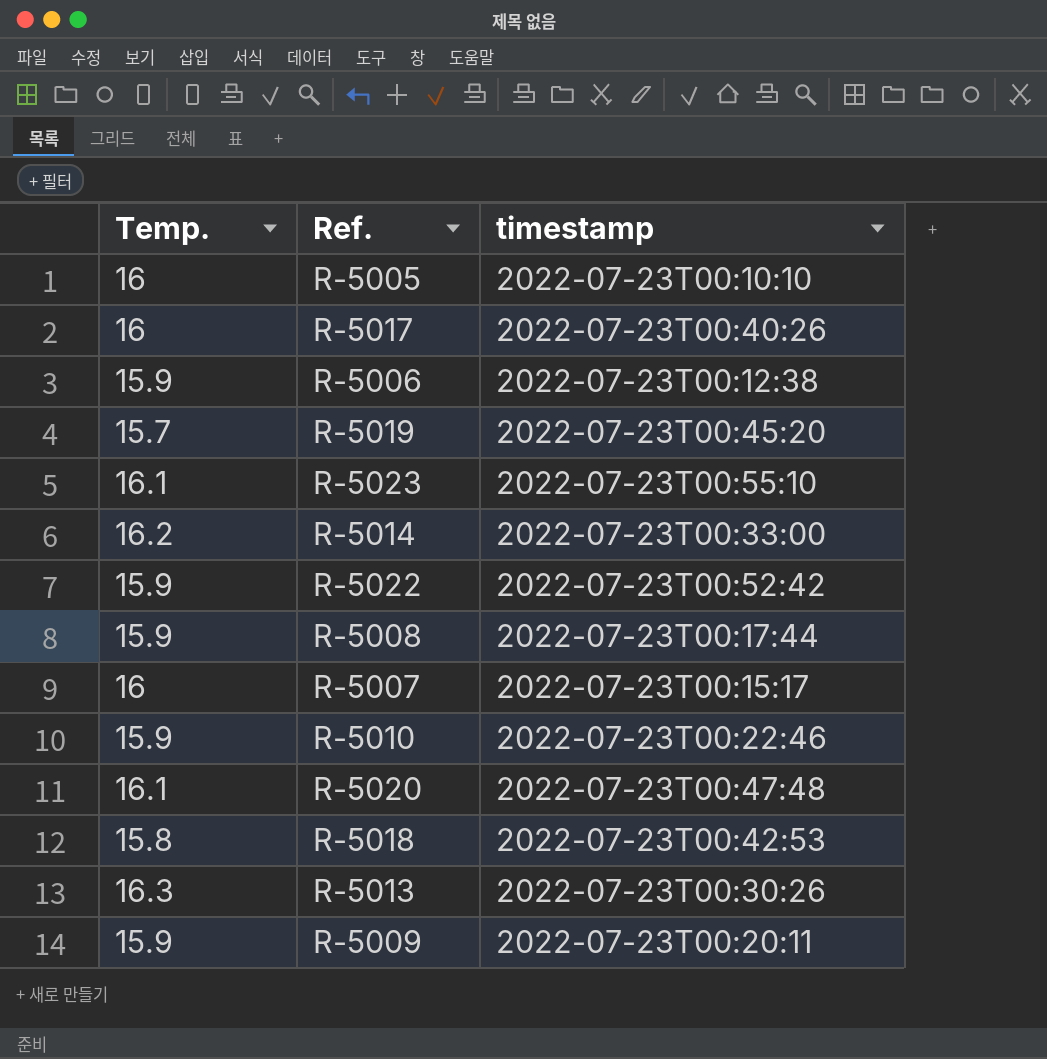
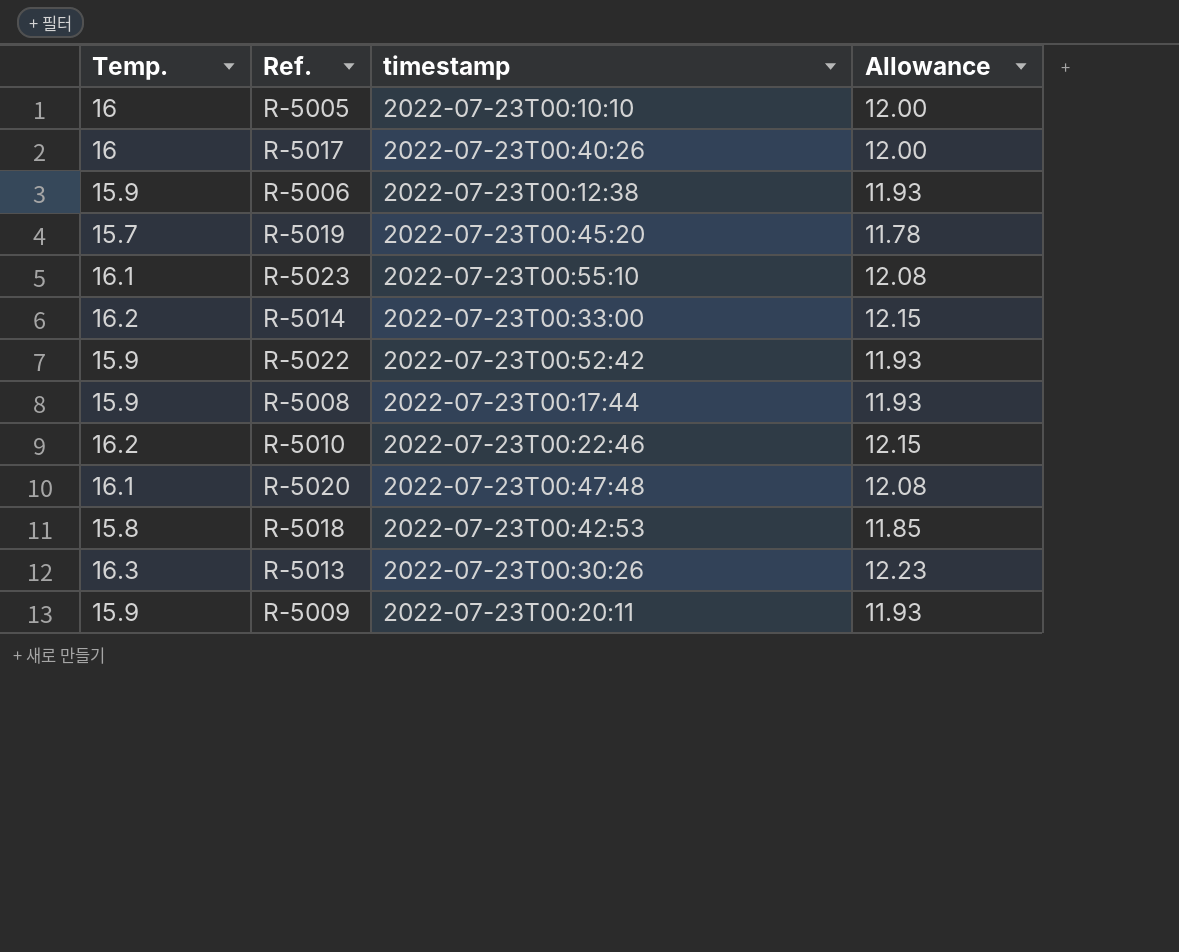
column Allowance | formula: none -> [Temp.] * 0.75
row R-5007: 16 | 2022-07-23T00:15:17 -> none
R-5010 | Temp.: 15.9 -> 16.2

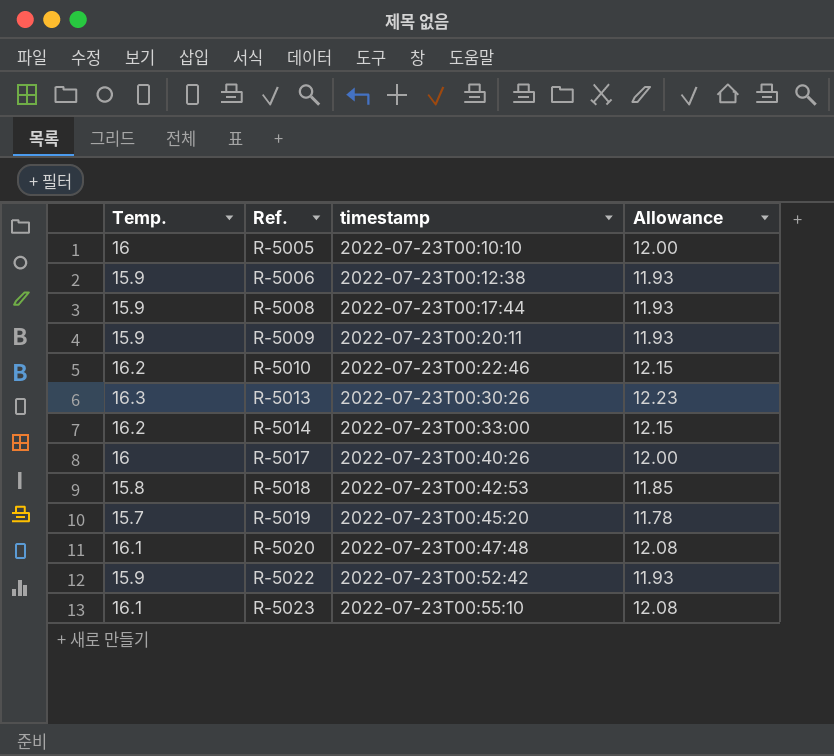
row order: none -> Ref. ascending

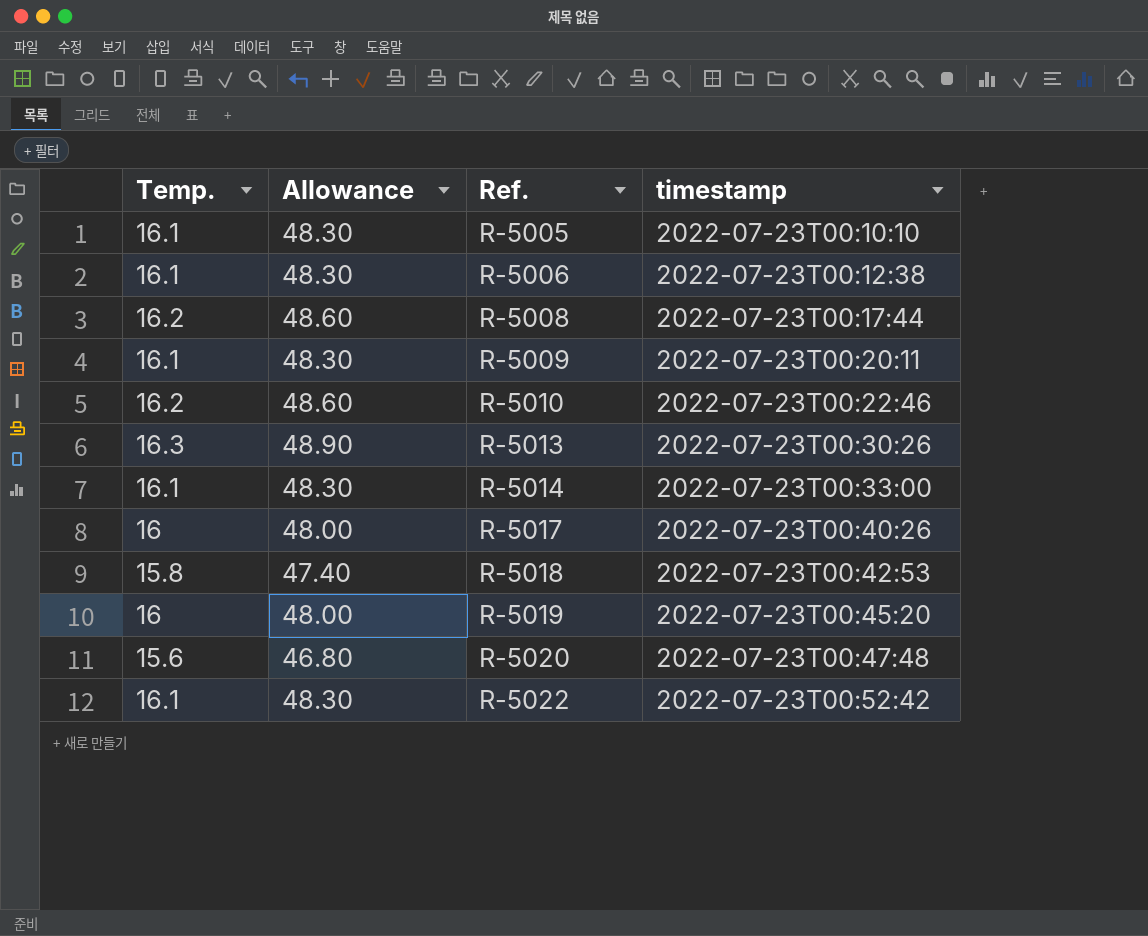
column Allowance | formula: [Temp.] * 0.75 -> [Temp.] * 3
column Allowance | position: 4 -> 2
row R-5023: 16.1 | 2022-07-23T00:55:10 | 12.08 -> none
R-5005 | Temp.: 16 -> 16.1
R-5006 | Temp.: 15.9 -> 16.1
R-5008 | Temp.: 15.9 -> 16.2
R-5009 | Temp.: 15.9 -> 16.1
R-5014 | Temp.: 16.2 -> 16.1
R-5019 | Temp.: 15.7 -> 16
R-5020 | Temp.: 16.1 -> 15.6
R-5022 | Temp.: 15.9 -> 16.1

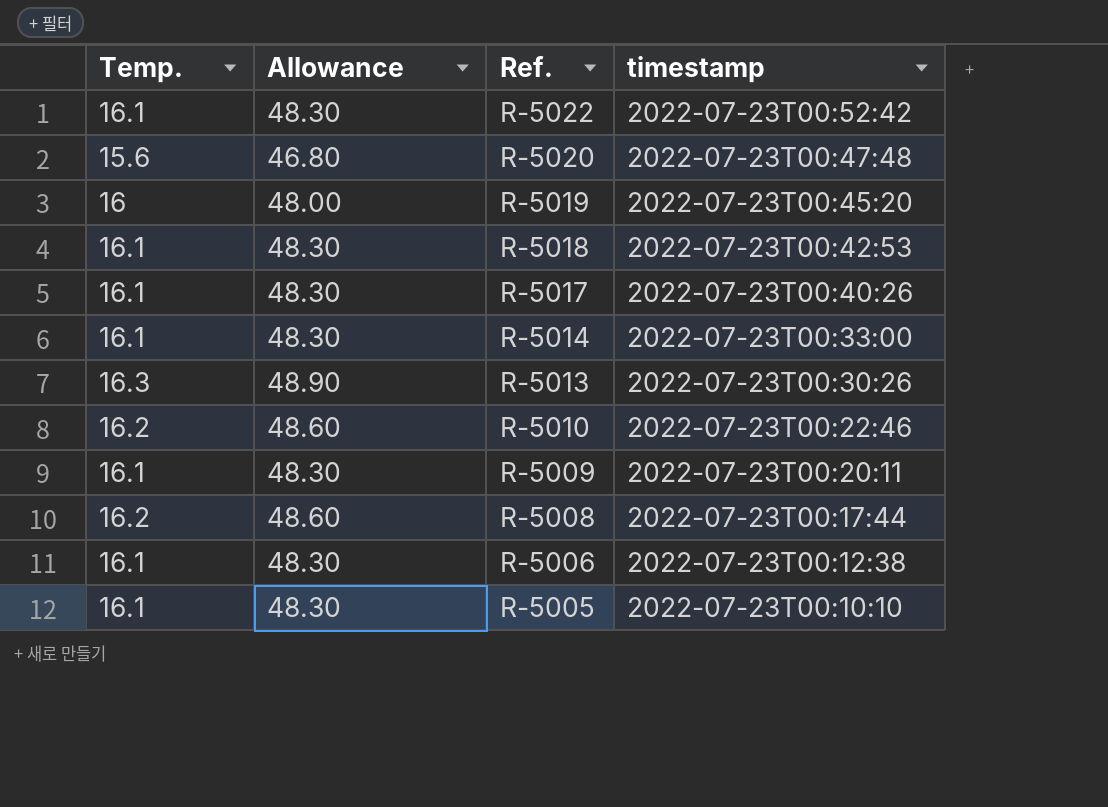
row order: Ref. ascending -> Ref. descending
R-5018 | Temp.: 15.8 -> 16.1
R-5018 | Allowance: 47.40 -> 48.30
R-5017 | Temp.: 16 -> 16.1
R-5017 | Allowance: 48.00 -> 48.30

